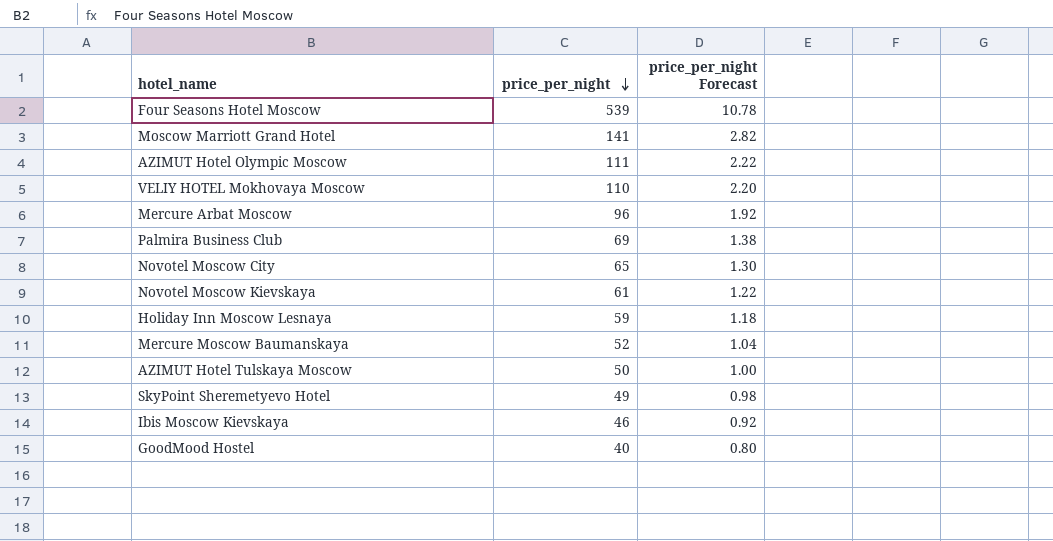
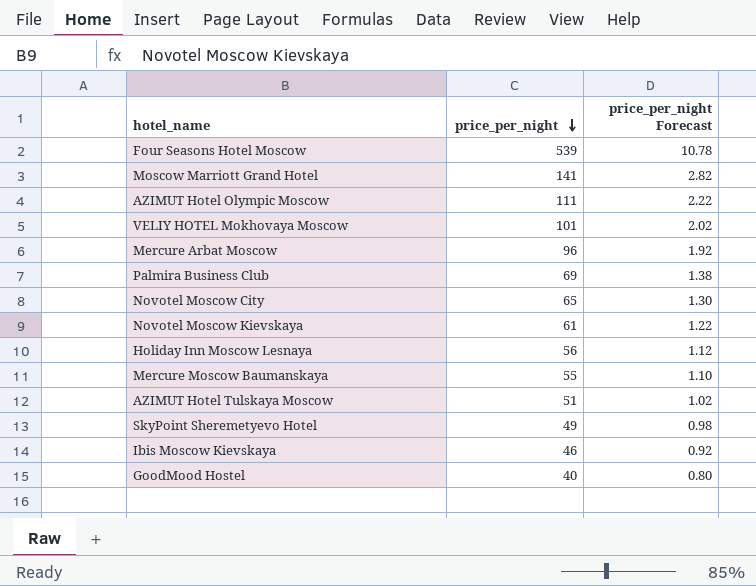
VELIY HOTEL Mokhovaya Moscow | price_per_night: 110 -> 101
VELIY HOTEL Mokhovaya Moscow | price_per_night Forecast: 2.20 -> 2.02
Holiday Inn Moscow Lesnaya | price_per_night: 59 -> 56
Holiday Inn Moscow Lesnaya | price_per_night Forecast: 1.18 -> 1.12
Mercure Moscow Baumanskaya | price_per_night: 52 -> 55
Mercure Moscow Baumanskaya | price_per_night Forecast: 1.04 -> 1.10
AZIMUT Hotel Tulskaya Moscow | price_per_night: 50 -> 51
AZIMUT Hotel Tulskaya Moscow | price_per_night Forecast: 1.00 -> 1.02

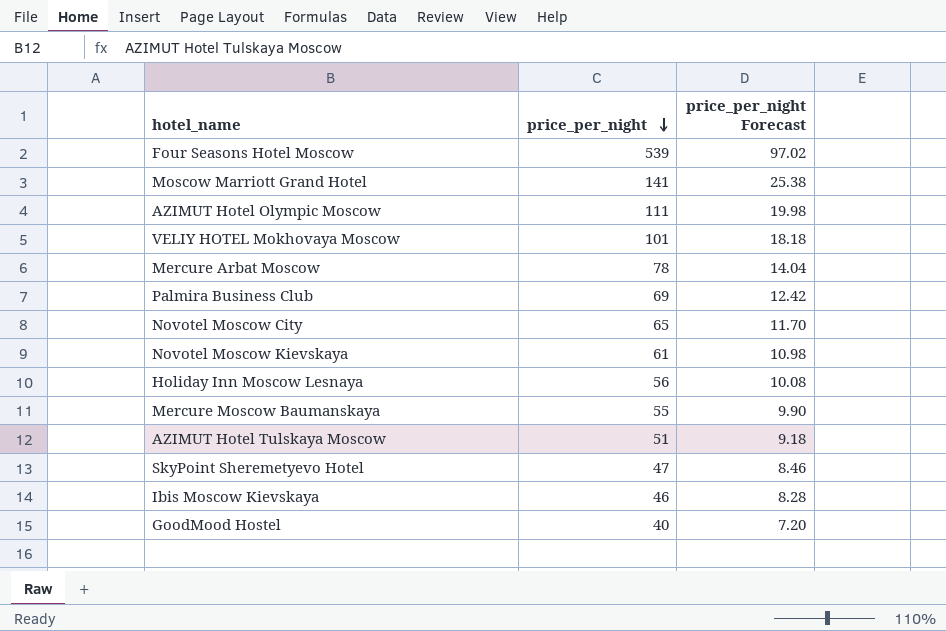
column price_per_night Forecast | formula: [price_per_night] * 0.02 -> [price_per_night] * 0.18
Mercure Arbat Moscow | price_per_night: 96 -> 78
SkyPoint Sheremetyevo Hotel | price_per_night: 49 -> 47

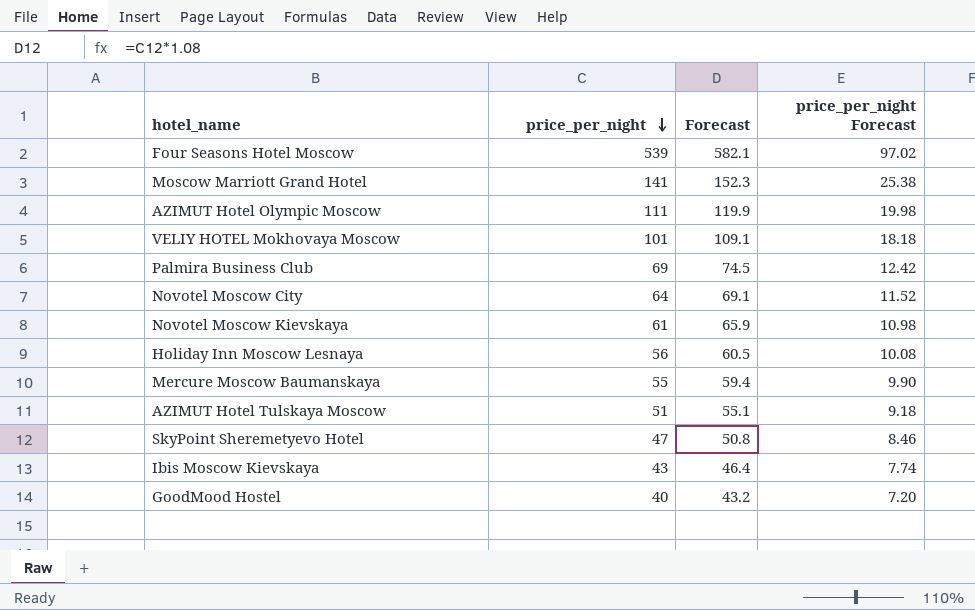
column Forecast | formula: none -> [price_per_night] * 1.08
row Mercure Arbat Moscow: 78 | 14.04 -> none
Novotel Moscow City | price_per_night: 65 -> 64
Novotel Moscow City | price_per_night Forecast: 11.70 -> 11.52
Ibis Moscow Kievskaya | price_per_night: 46 -> 43
Ibis Moscow Kievskaya | price_per_night Forecast: 8.28 -> 7.74

